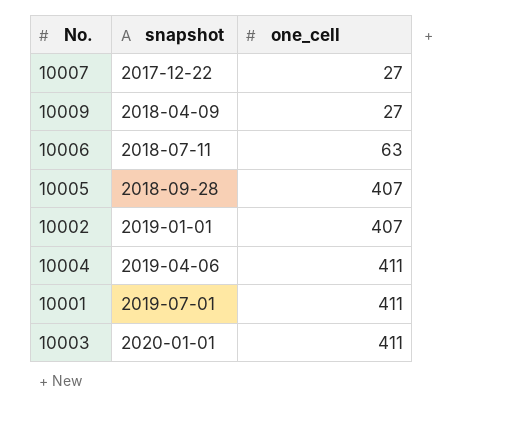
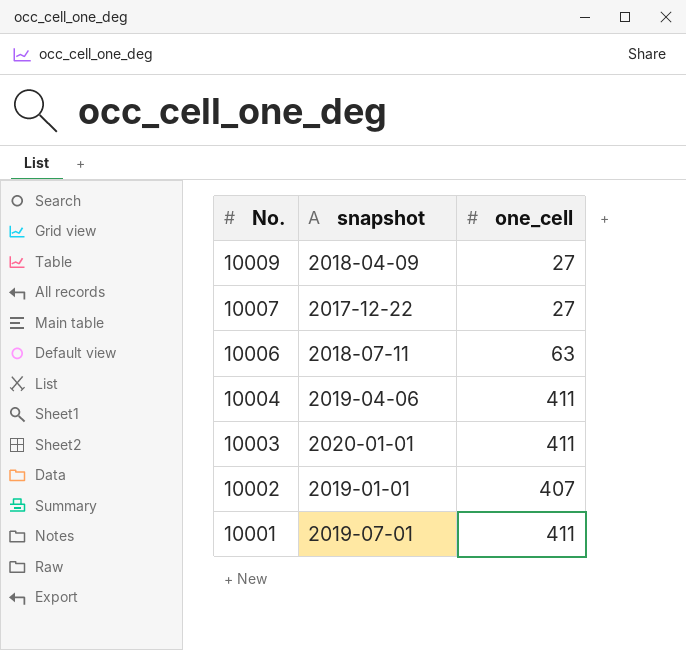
row order: snapshot ascending -> No. descending
row 10005: 2018-09-28 | 407 -> none

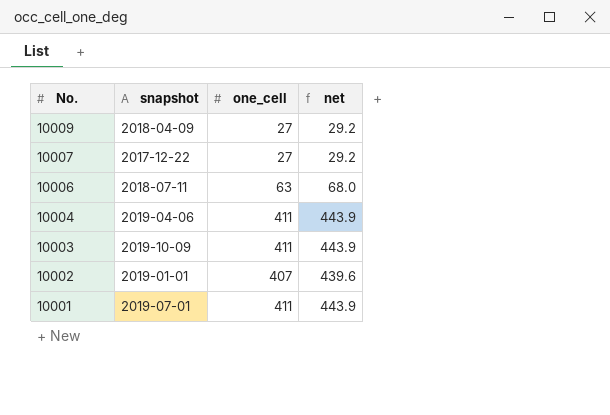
column net | formula: none -> [one_cell] * 1.08
10003 | snapshot: 2020-01-01 -> 2019-10-09

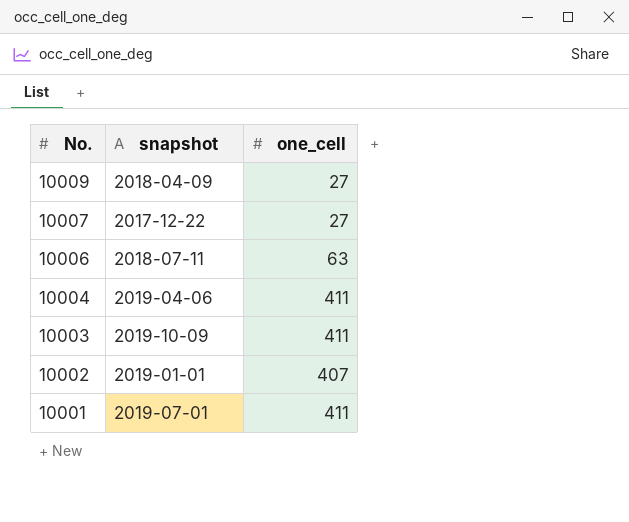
column net | formula: [one_cell] * 1.08 -> none

